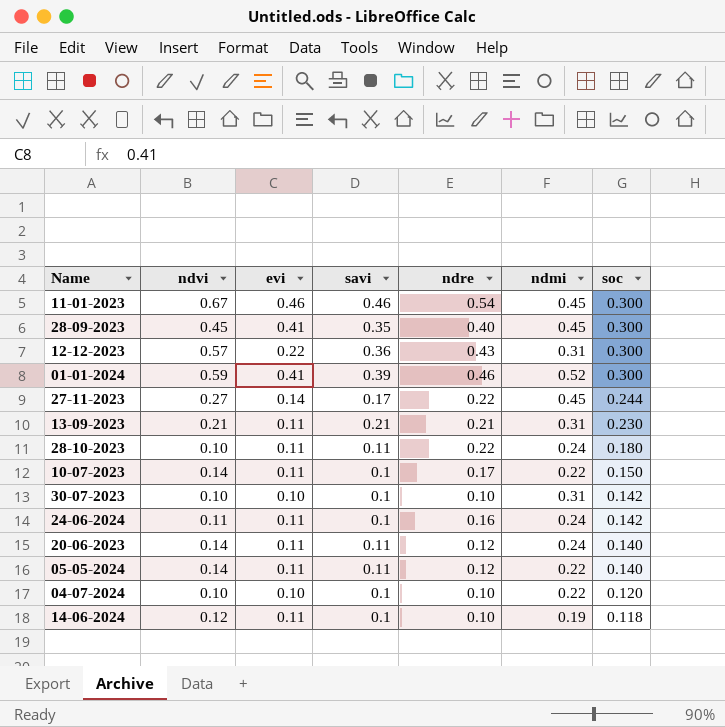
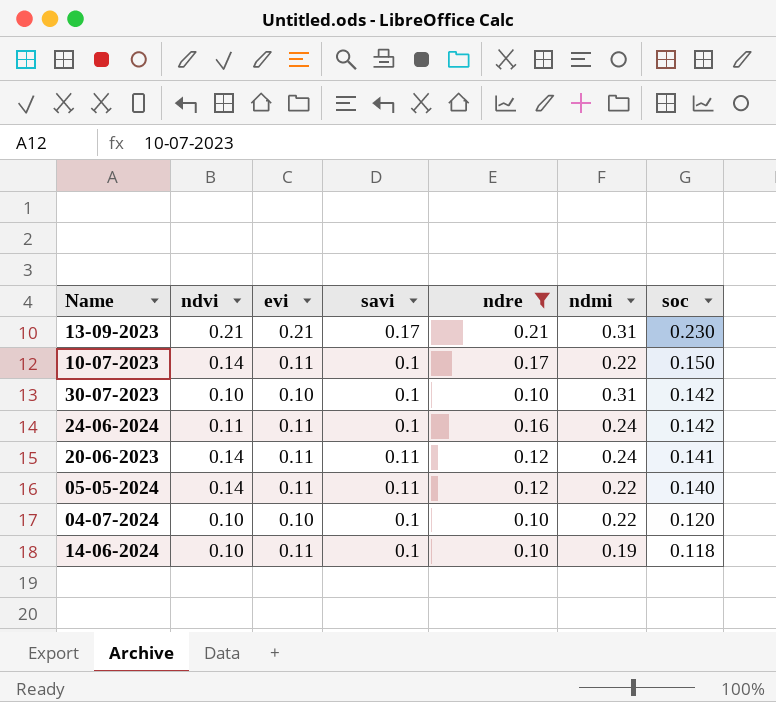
filter: none -> ndre <= 0.21
13-09-2023 | evi: 0.11 -> 0.21
13-09-2023 | savi: 0.21 -> 0.17
20-06-2023 | soc: 0.140 -> 0.141
14-06-2024 | ndvi: 0.12 -> 0.10

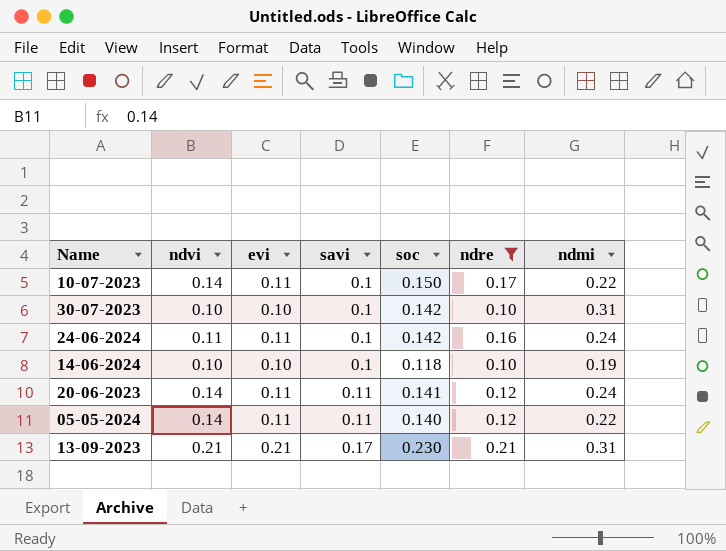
row order: soc descending -> savi ascending
column soc | position: 7 -> 5
row 04-07-2024: 0.10 | 0.10 | 0.1 | 0.10 | 0.22 | 0.120 -> none
14-06-2024 | evi: 0.11 -> 0.10

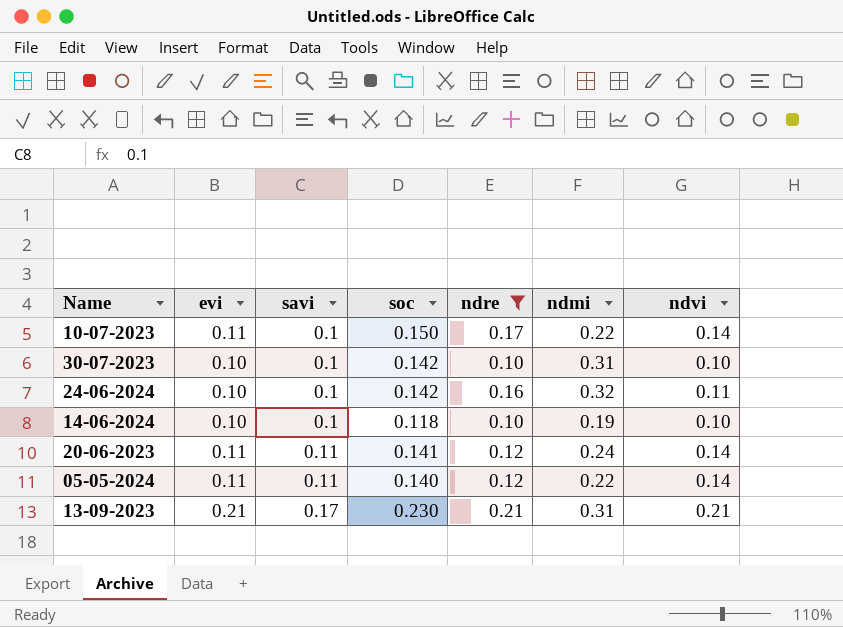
column ndvi | position: 2 -> 7
24-06-2024 | evi: 0.11 -> 0.10
24-06-2024 | ndmi: 0.24 -> 0.32

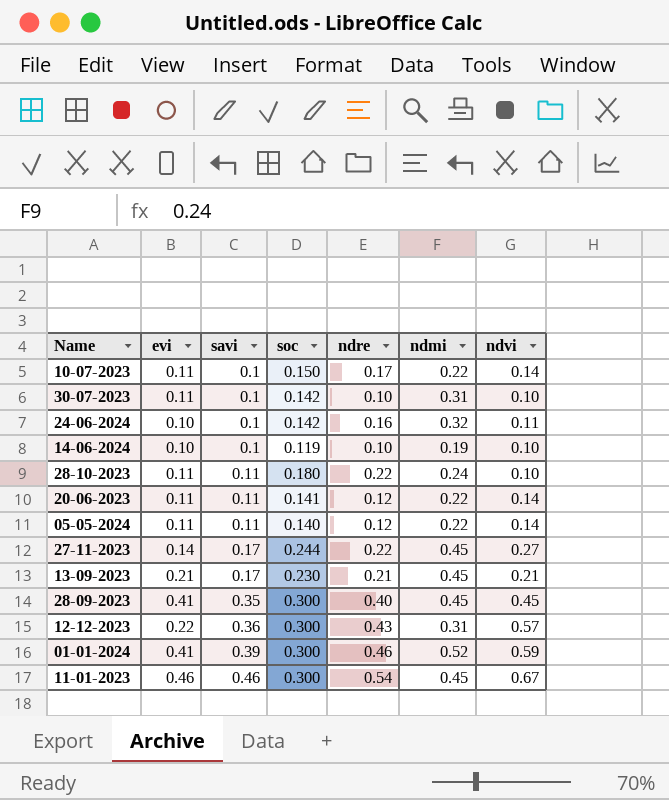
filter: ndre <= 0.21 -> none
30-07-2023 | evi: 0.10 -> 0.11
14-06-2024 | soc: 0.118 -> 0.119
20-06-2023 | ndmi: 0.24 -> 0.22
13-09-2023 | ndmi: 0.31 -> 0.45

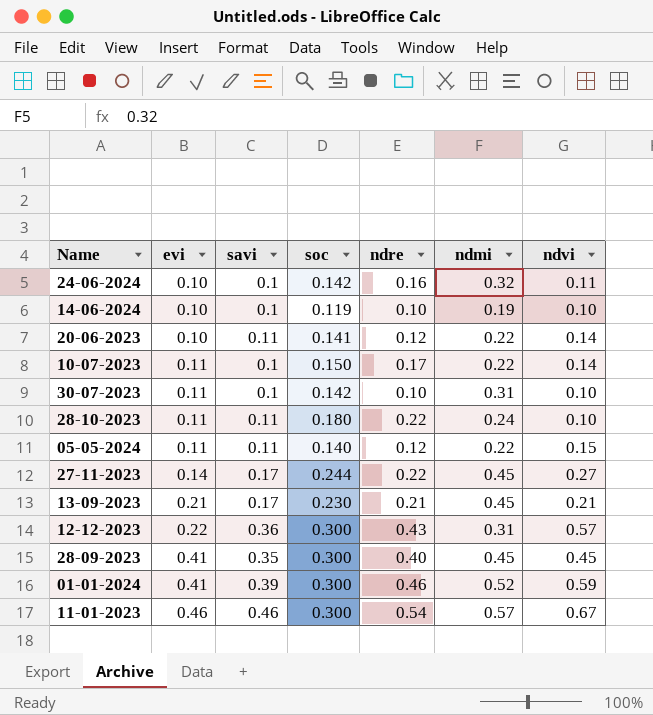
row order: savi ascending -> evi ascending
20-06-2023 | evi: 0.11 -> 0.10
05-05-2024 | ndvi: 0.14 -> 0.15
11-01-2023 | ndmi: 0.45 -> 0.57

